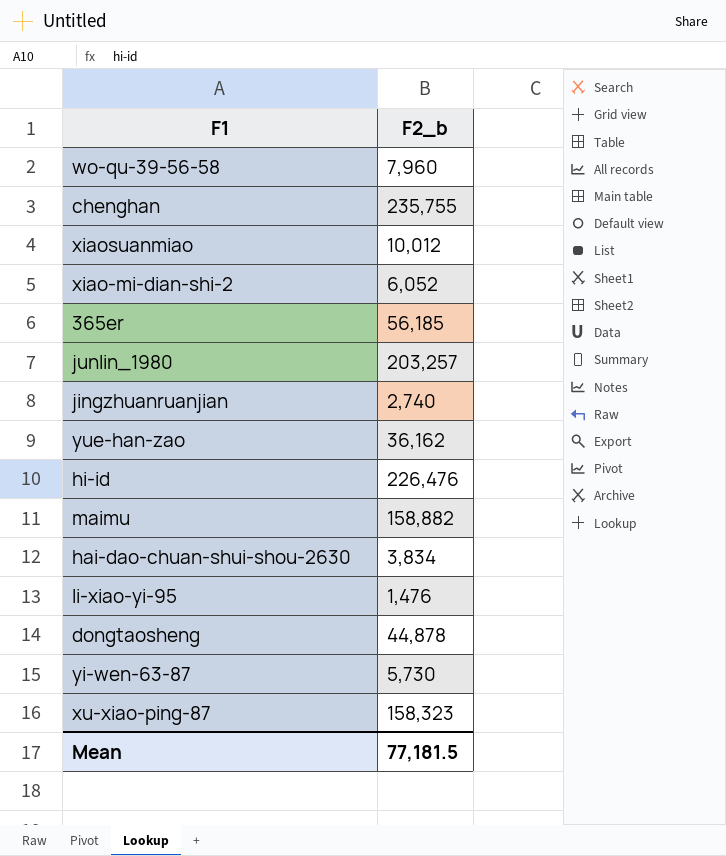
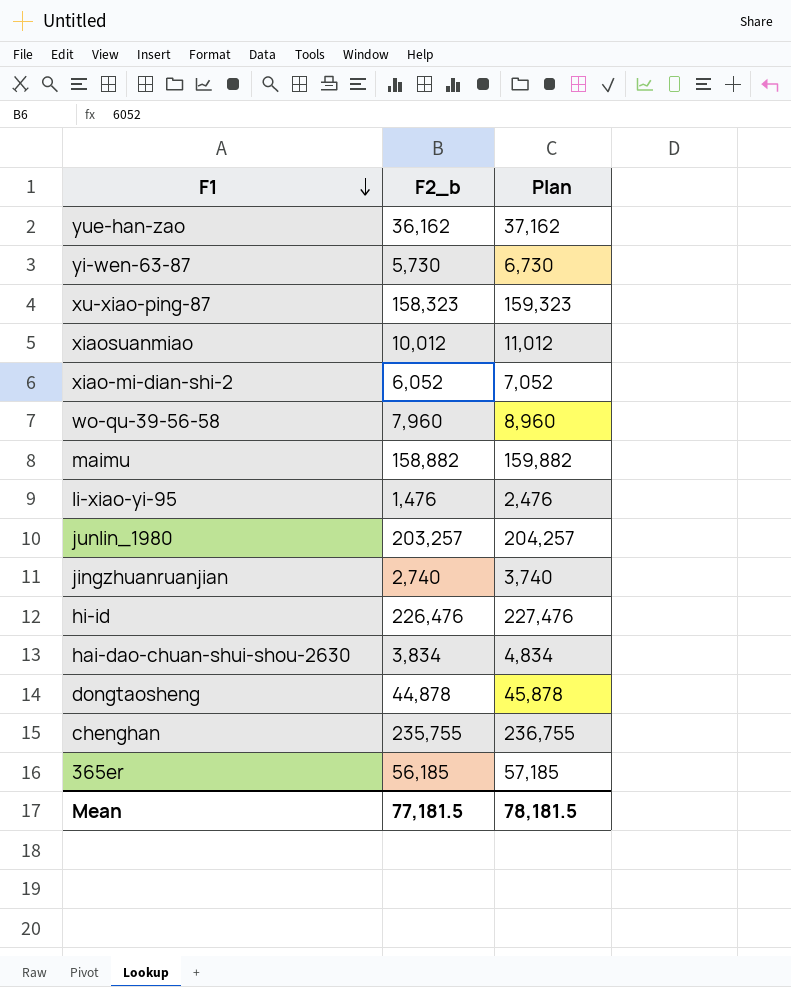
row order: none -> F1 descending
column Plan | formula: none -> [F2_b] + 1000

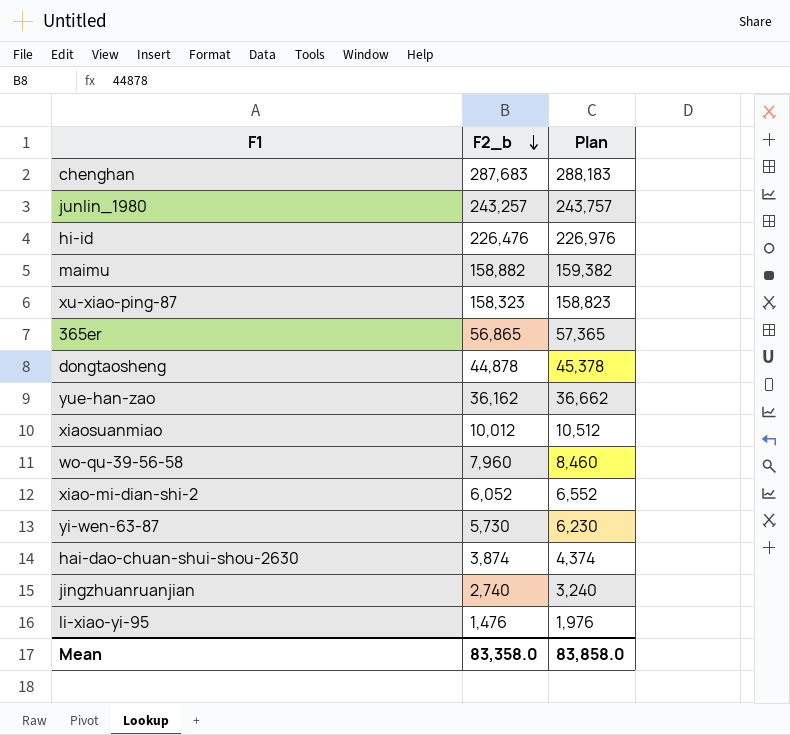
row order: F1 descending -> F2_b descending
column Plan | formula: [F2_b] + 1000 -> [F2_b] + 500
chenghan | F2_b: 235,755 -> 287,683
junlin_1980 | F2_b: 203,257 -> 243,257
365er | F2_b: 56,185 -> 56,865
hai-dao-chuan-shui-shou-2630 | F2_b: 3,834 -> 3,874
Mean | F2_b: 77,181.5 -> 83,358.0
Mean | Plan: 78,181.5 -> 83,858.0

